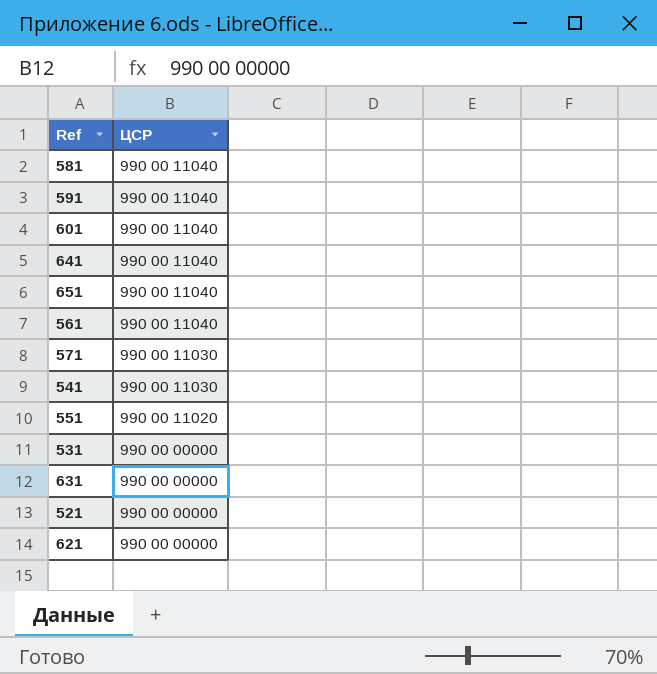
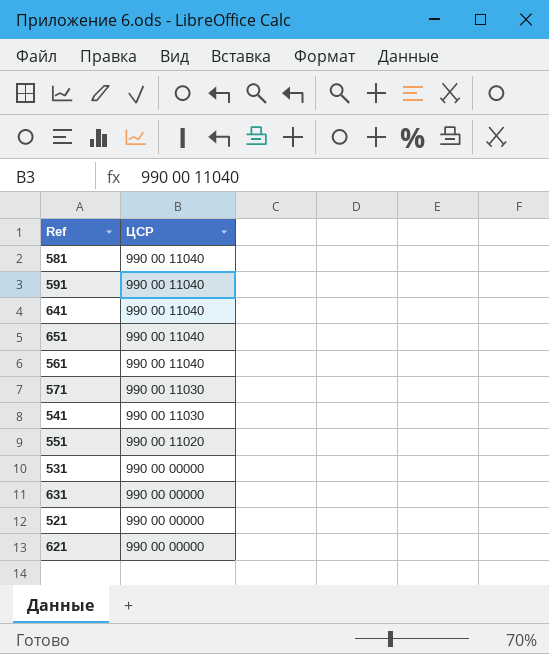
row 601: 990 00 11040 -> none

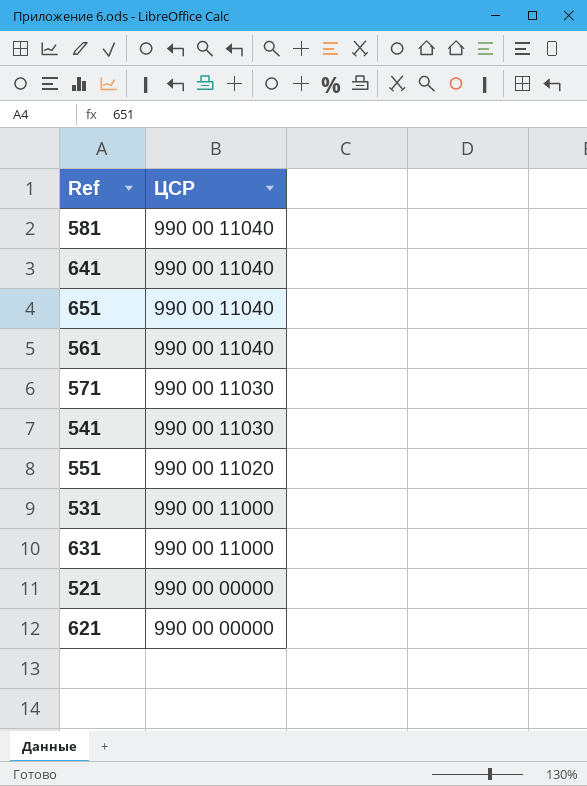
row 591: 990 00 11040 -> none
531 | ЦСР: 990 00 00000 -> 990 00 11000
631 | ЦСР: 990 00 00000 -> 990 00 11000

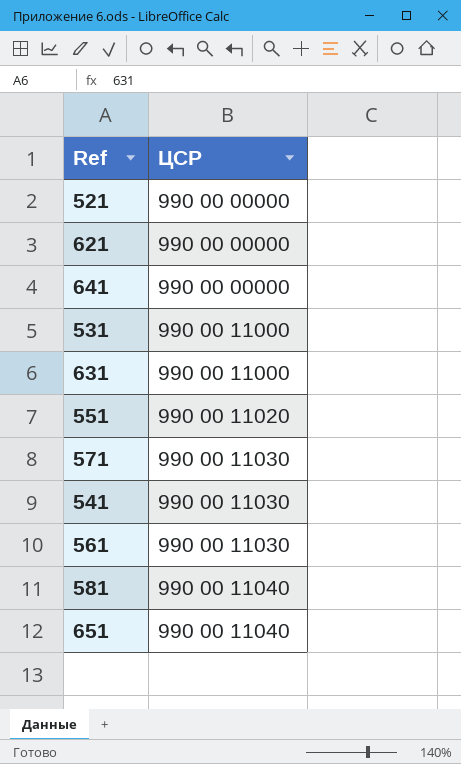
row order: ЦСР descending -> ЦСР ascending
641 | ЦСР: 990 00 11040 -> 990 00 00000
561 | ЦСР: 990 00 11040 -> 990 00 11030

